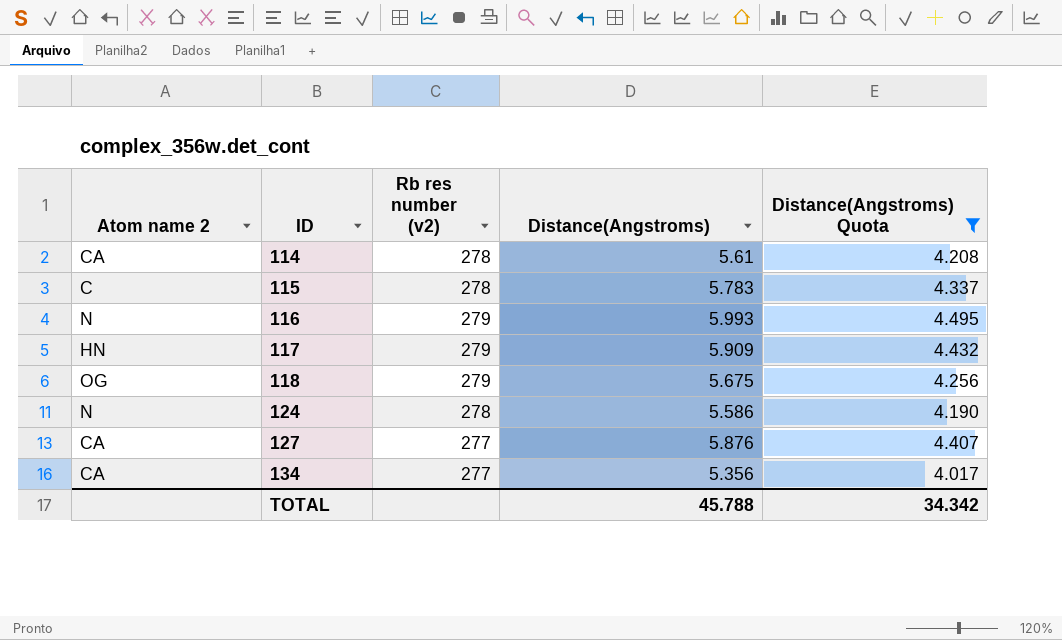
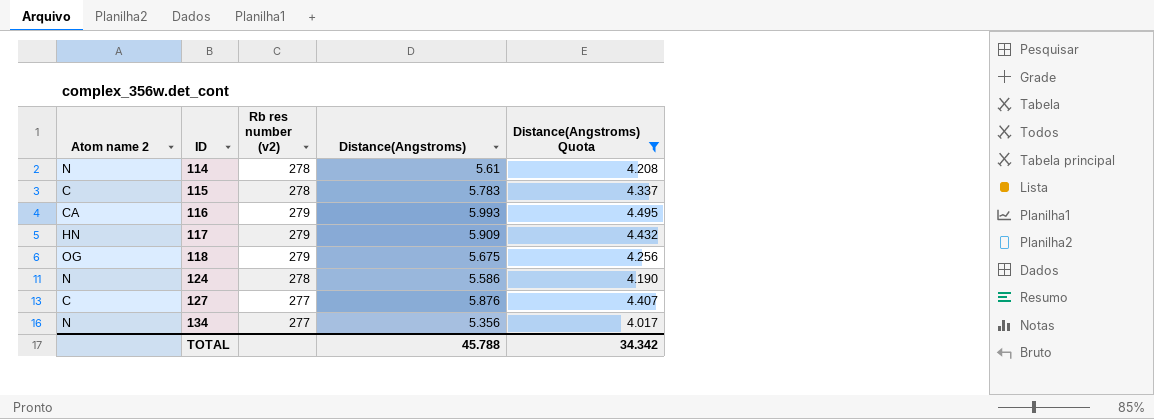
114 | Atom name 2: CA -> N
116 | Atom name 2: N -> CA
127 | Atom name 2: CA -> C
134 | Atom name 2: CA -> N

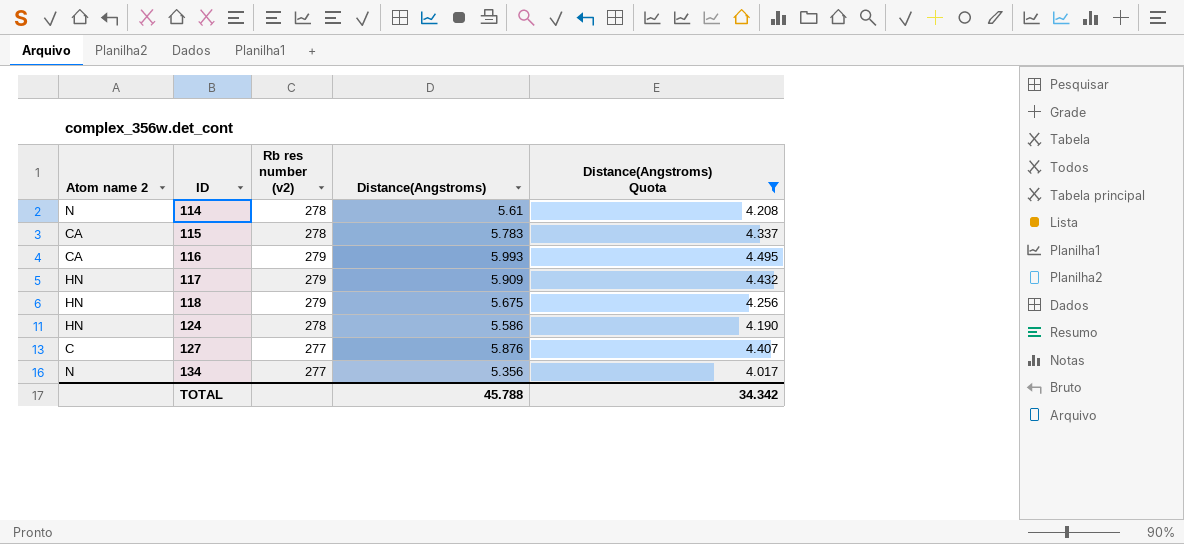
115 | Atom name 2: C -> CA
118 | Atom name 2: OG -> HN
124 | Atom name 2: N -> HN

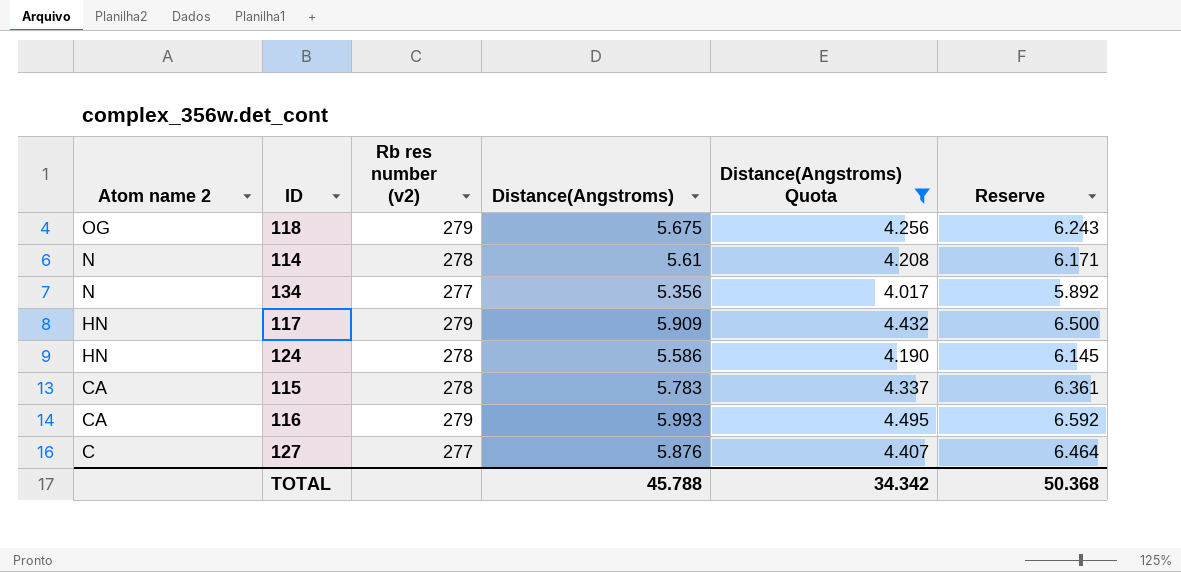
row order: ID ascending -> Atom name 2 descending
column Reserve | formula: none -> [Distance(Angstroms)] * 1.1
118 | Atom name 2: HN -> OG

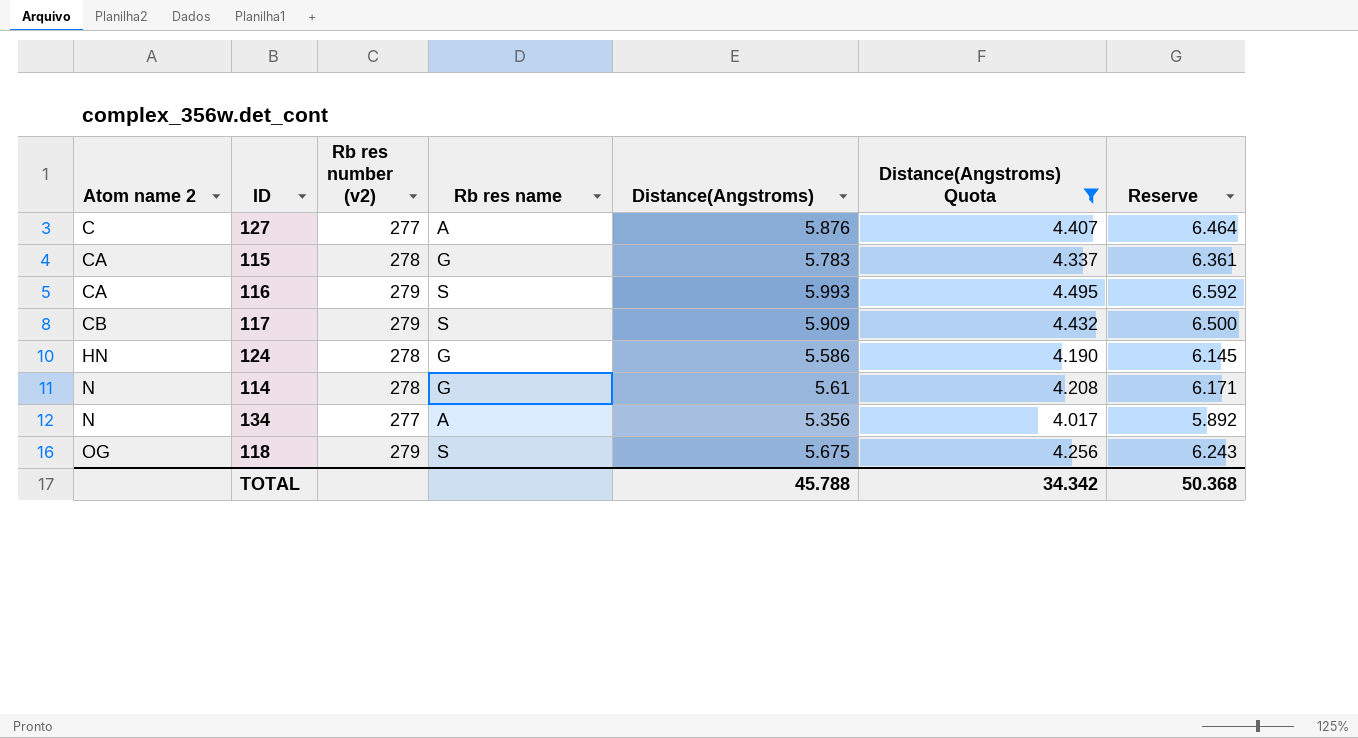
row order: Atom name 2 descending -> Atom name 2 ascending
column Rb res name | position: none -> 4
117 | Atom name 2: HN -> CB

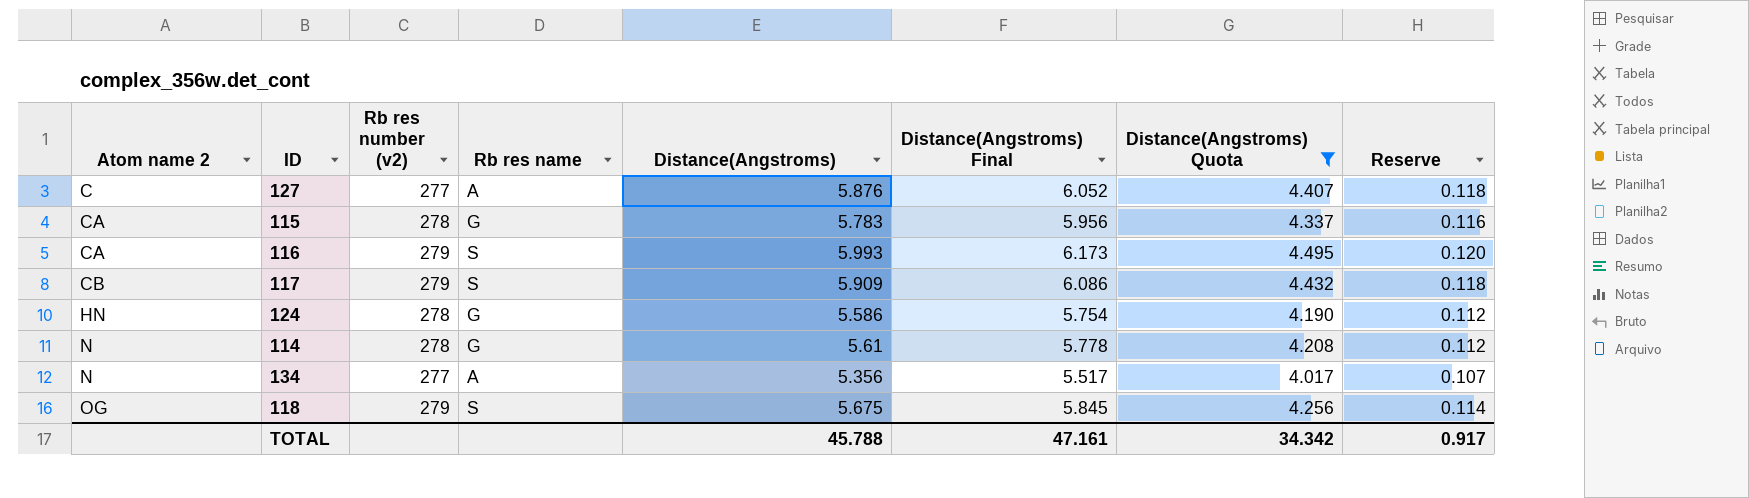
column Distance(Angstroms) Final | formula: none -> [Distance(Angstroms)] * 1.03
column Reserve | formula: [Distance(Angstroms)] * 1.1 -> [Distance(Angstroms)] * 0.02
TOTAL | Reserve: 50.368 -> 0.917

